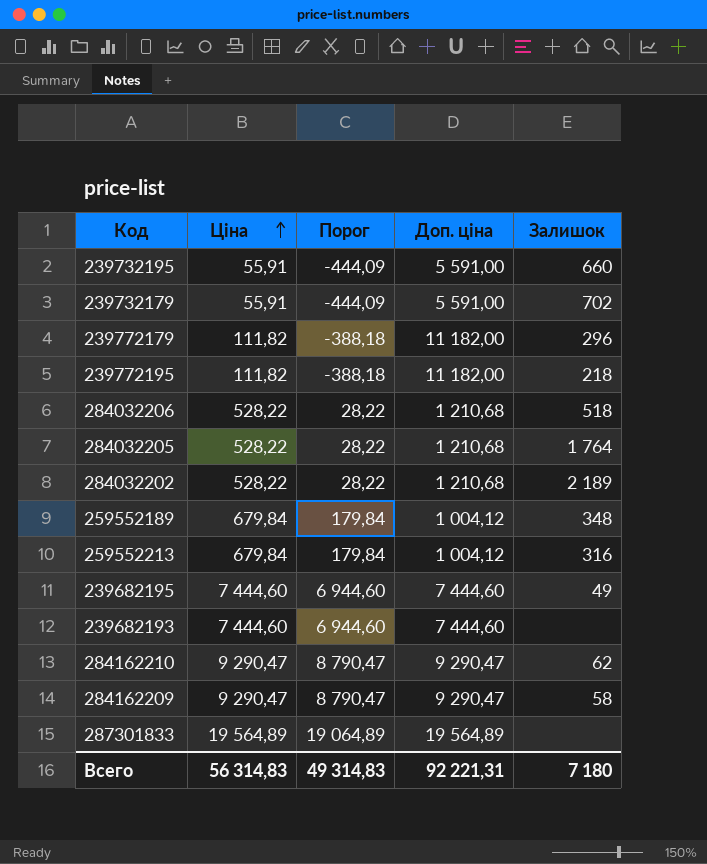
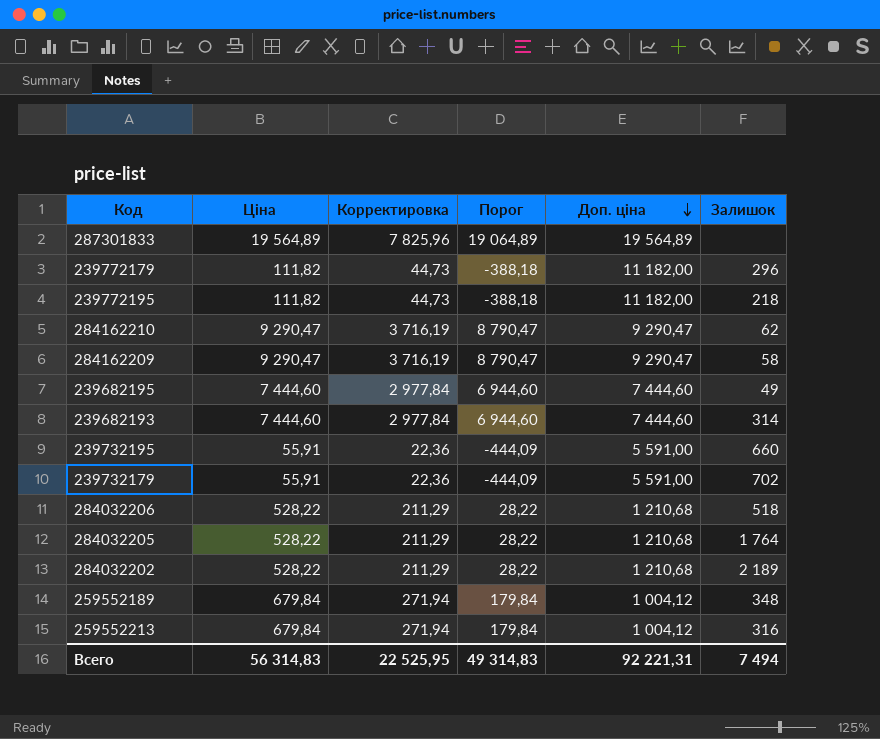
row order: Ціна ascending -> Доп. ціна descending
column Корректировка | formula: none -> [Ціна] * 0,4
239682193 | Залишок: none -> 314
Всего | Залишок: 7 180 -> 7 494

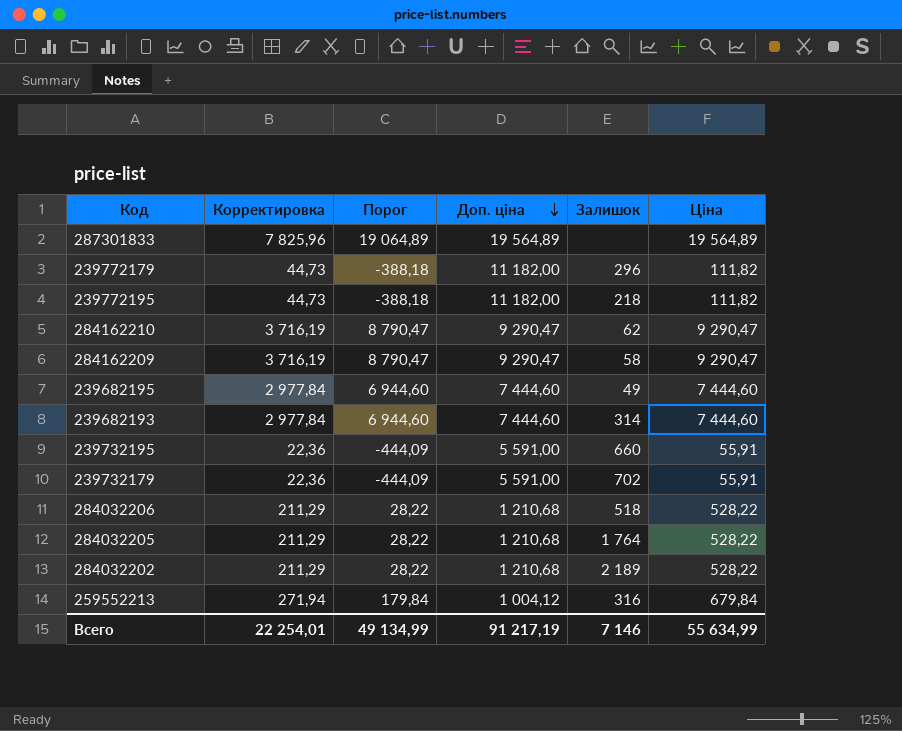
column Ціна | position: 2 -> 6
row 259552189: 679,84 | 271,94 | 179,84 | 1 004,12 | 348 -> none
Всего | Корректировка: 22 525,95 -> 22 254,01
Всего | Порог: 49 314,83 -> 49 134,99
Всего | Доп. ціна: 92 221,31 -> 91 217,19
Всего | Залишок: 7 494 -> 7 146
Всего | Ціна: 56 314,83 -> 55 634,99

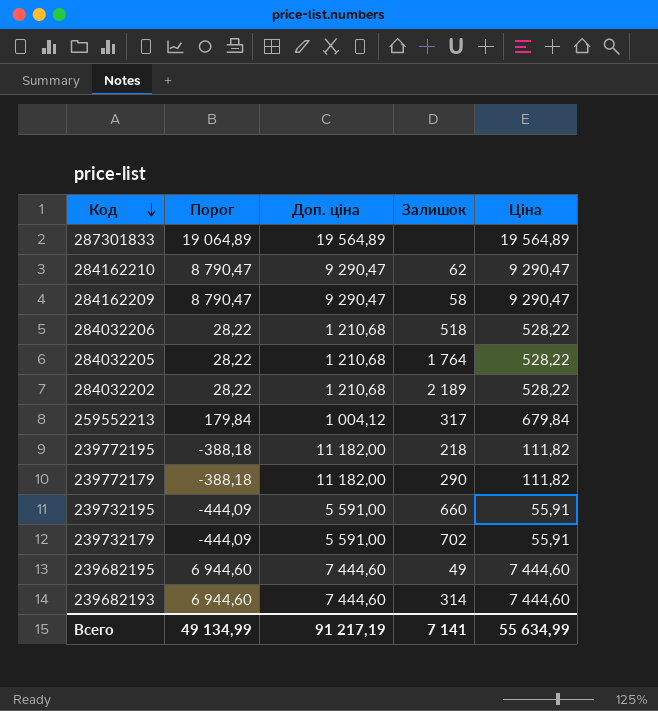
row order: Доп. ціна descending -> Код descending
column Корректировка | formula: [Ціна] * 0,4 -> none
259552213 | Залишок: 316 -> 317
239772179 | Залишок: 296 -> 290
Всего | Залишок: 7 146 -> 7 141

